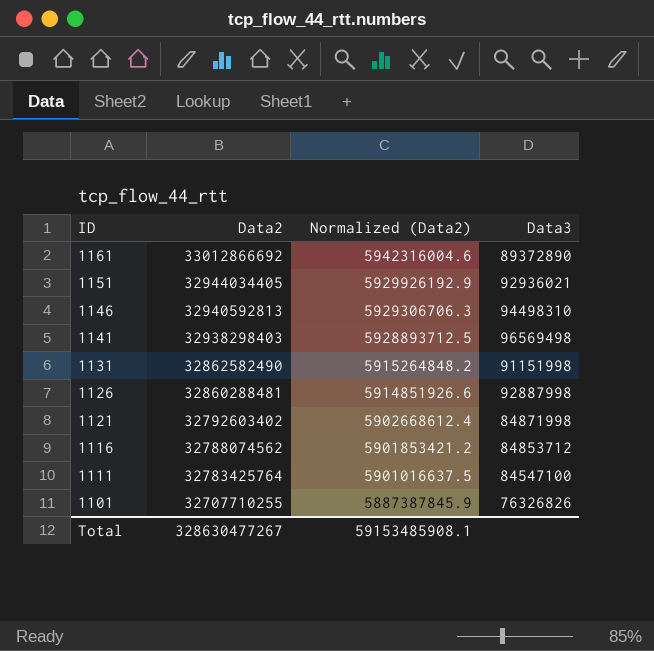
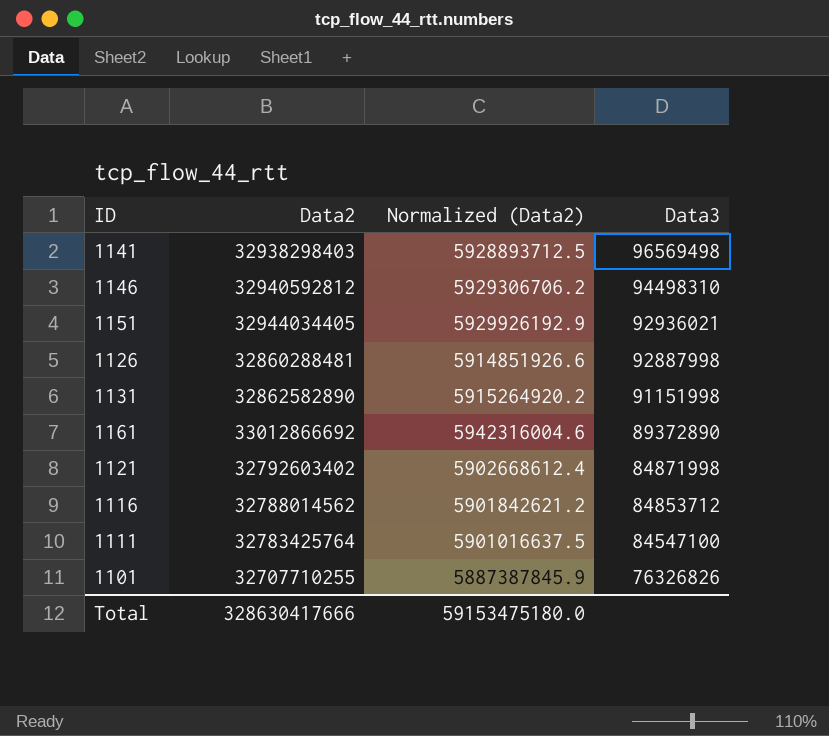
row order: ID descending -> Data3 descending
1146 | Data2: 32940592813 -> 32940592812
1146 | Normalized (Data2): 5929306706.3 -> 5929306706.2
1131 | Data2: 32862582490 -> 32862582890
1131 | Normalized (Data2): 5915264848.2 -> 5915264920.2
1116 | Data2: 32788074562 -> 32788014562
1116 | Normalized (Data2): 5901853421.2 -> 5901842621.2
Total | Data2: 328630477267 -> 328630417666
Total | Normalized (Data2): 59153485908.1 -> 59153475180.0

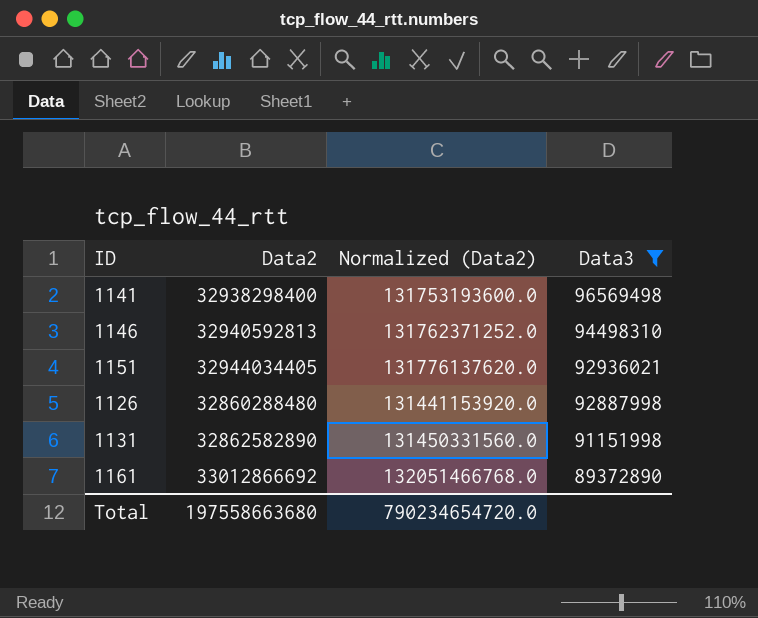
filter: none -> Data3 >= 89372890
column Normalized (Data2) | formula: [Data2] * 0.18 -> [Data2] * 4
1141 | Data2: 32938298403 -> 32938298400
1146 | Data2: 32940592812 -> 32940592813
1126 | Data2: 32860288481 -> 32860288480
Total | Data2: 328630417666 -> 197558663680
Total | Normalized (Data2): 59153475180.0 -> 790234654720.0

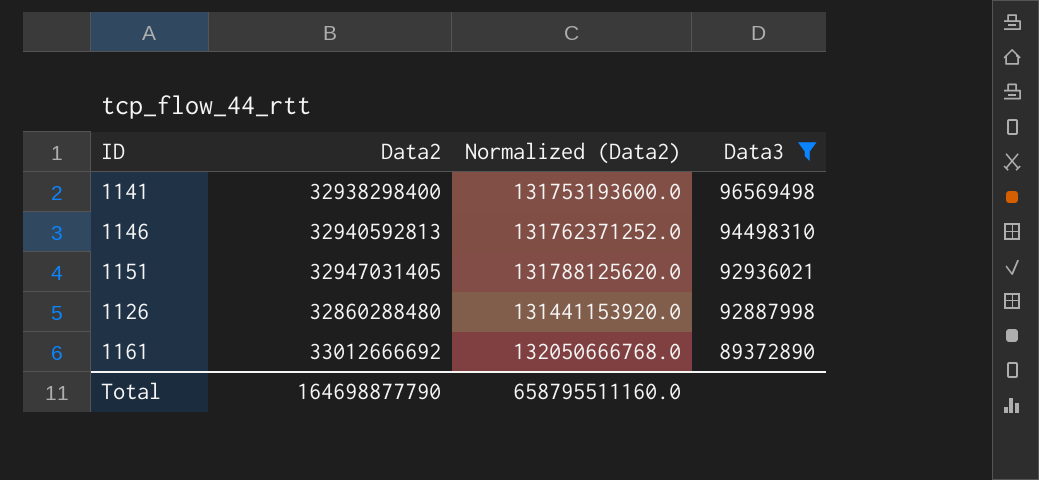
row 1131: 32862582890 | 131450331560.0 | 91151998 -> none
1151 | Data2: 32944034405 -> 32947031405
1151 | Normalized (Data2): 131776137620.0 -> 131788125620.0
1161 | Data2: 33012866692 -> 33012666692
1161 | Normalized (Data2): 132051466768.0 -> 132050666768.0
Total | Data2: 197558663680 -> 164698877790
Total | Normalized (Data2): 790234654720.0 -> 658795511160.0

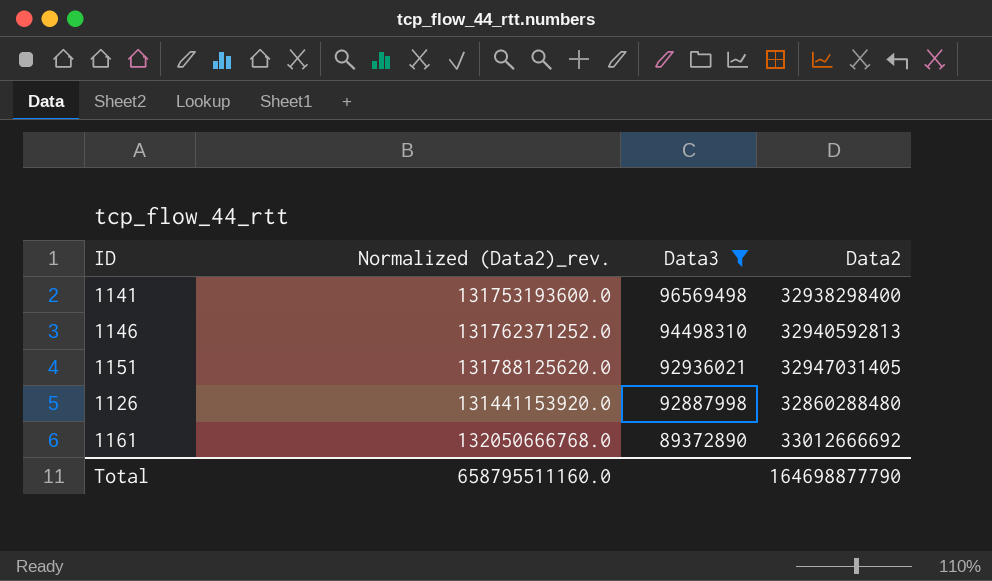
column name: Normalized (Data2) -> Normalized (Data2)_rev.
column Data2 | position: 2 -> 4

